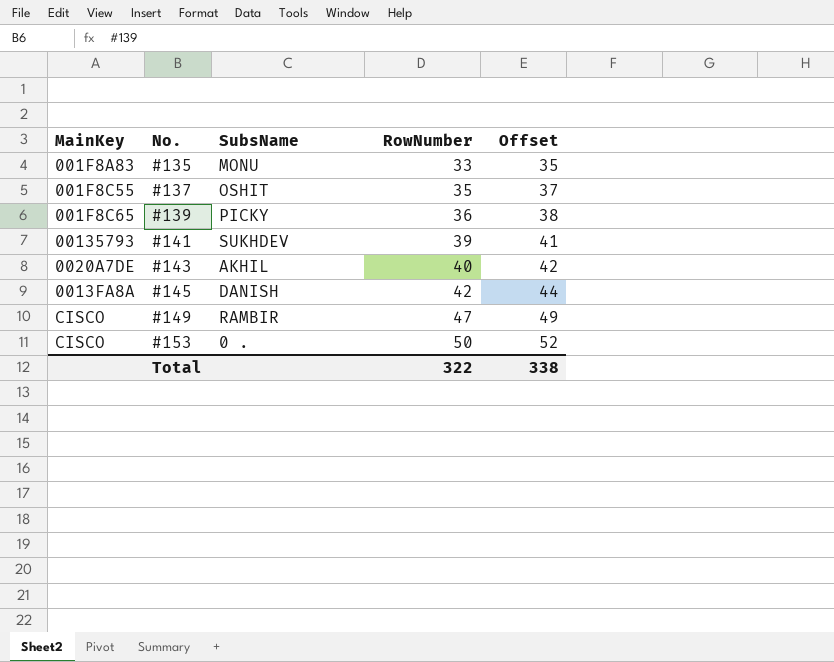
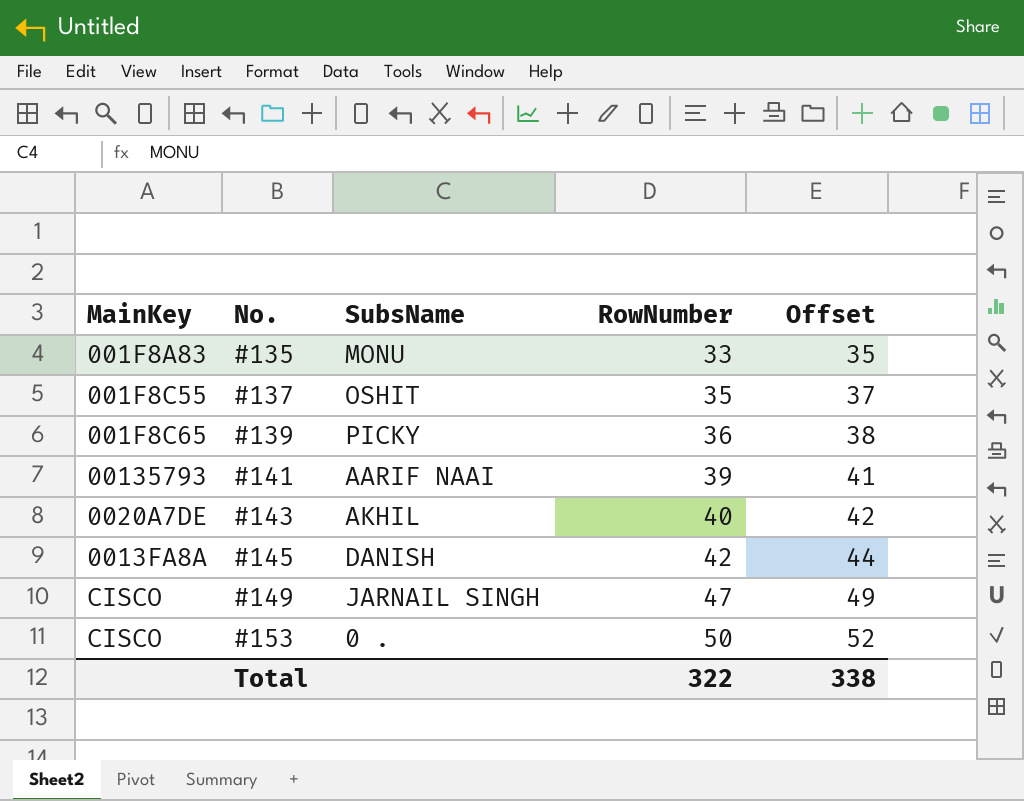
#141 | SubsName: SUKHDEV -> AARIF NAAI
#149 | SubsName: RAMBIR -> JARNAIL SINGH

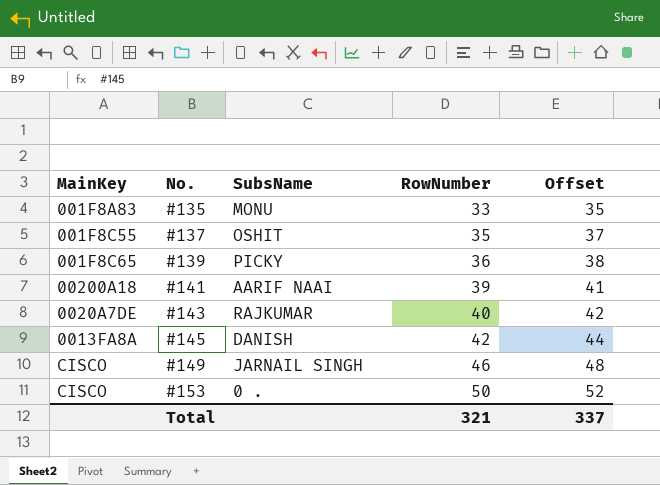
#141 | MainKey: 00135793 -> 00200A18
#143 | SubsName: AKHIL -> RAJKUMAR
#149 | RowNumber: 47 -> 46
#149 | Offset: 49 -> 48
Total | RowNumber: 322 -> 321
Total | Offset: 338 -> 337

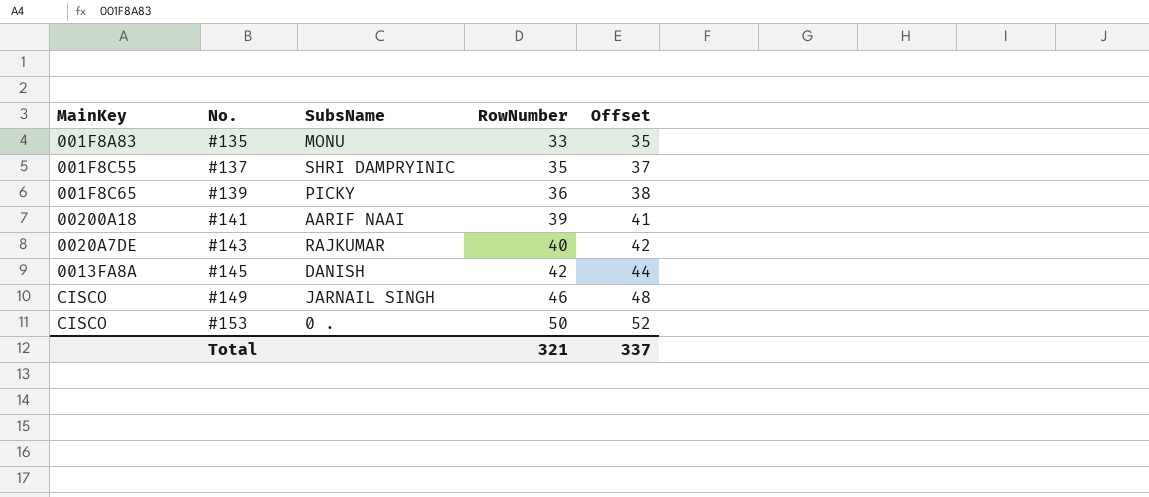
#137 | SubsName: OSHIT -> SHRI DAMPRYINIC

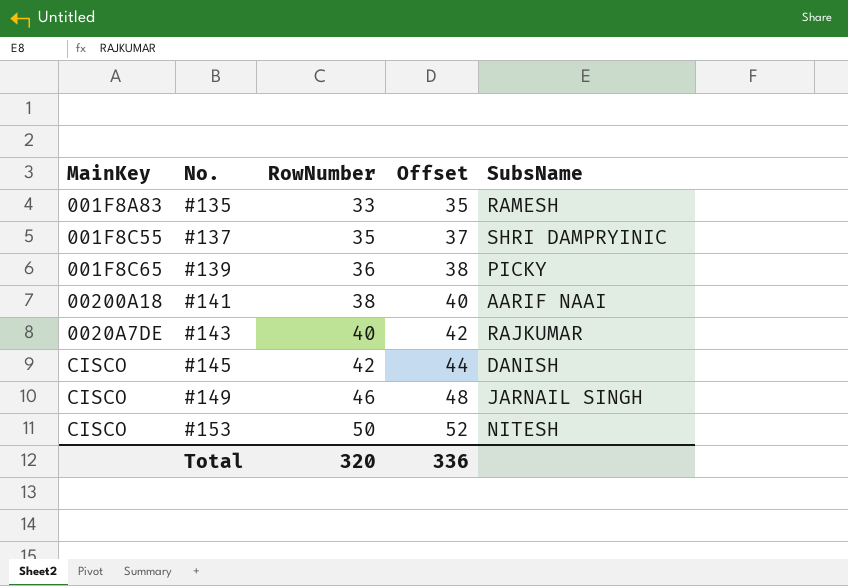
column SubsName | position: 3 -> 5
#135 | SubsName: MONU -> RAMESH
#141 | RowNumber: 39 -> 38
#141 | Offset: 41 -> 40
#145 | MainKey: 0013FA8A -> CISCO
#153 | SubsName: 0 . -> NITESH
Total | RowNumber: 321 -> 320
Total | Offset: 337 -> 336

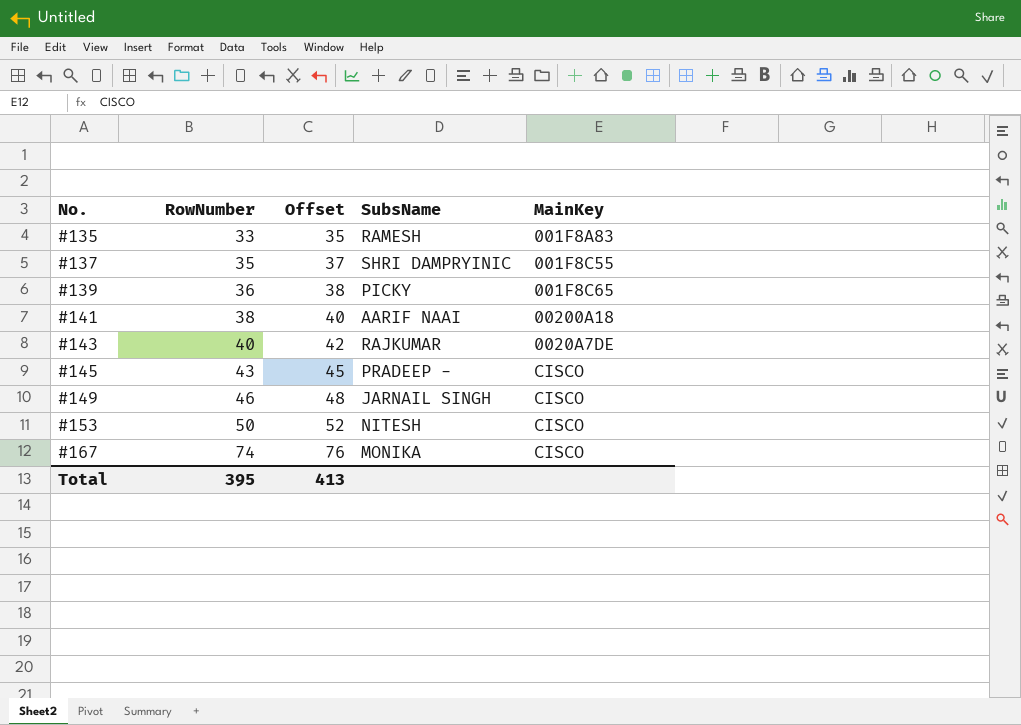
column MainKey | position: 1 -> 5
#145 | RowNumber: 42 -> 43
#145 | Offset: 44 -> 45
#145 | SubsName: DANISH -> PRADEEP -
row #167: none -> 74 | 76 | MONIKA | CISCO
Total | RowNumber: 320 -> 395
Total | Offset: 336 -> 413

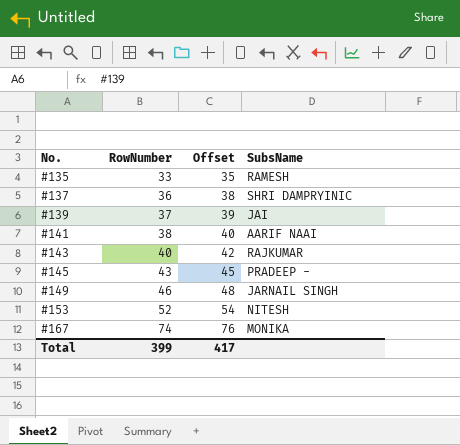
column MainKey | position: 5 -> none
#137 | RowNumber: 35 -> 36
#137 | Offset: 37 -> 38
#139 | RowNumber: 36 -> 37
#139 | Offset: 38 -> 39
#139 | SubsName: PICKY -> JAI
#153 | RowNumber: 50 -> 52
#153 | Offset: 52 -> 54
Total | RowNumber: 395 -> 399
Total | Offset: 413 -> 417

